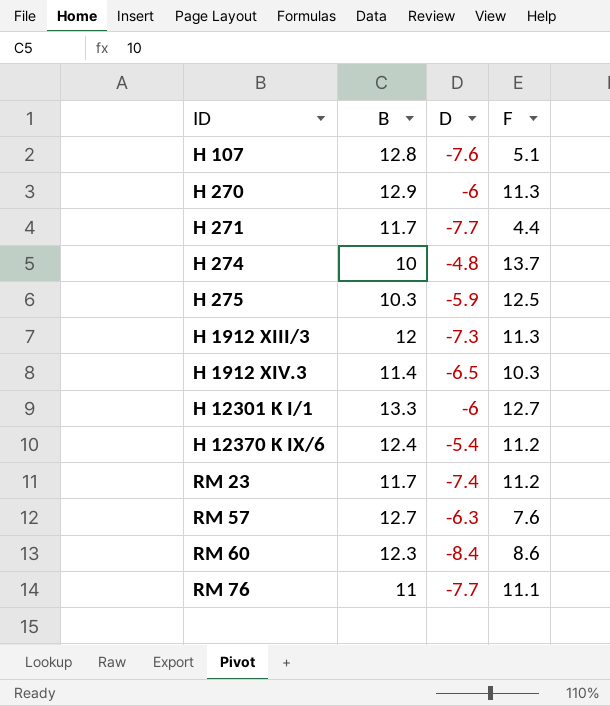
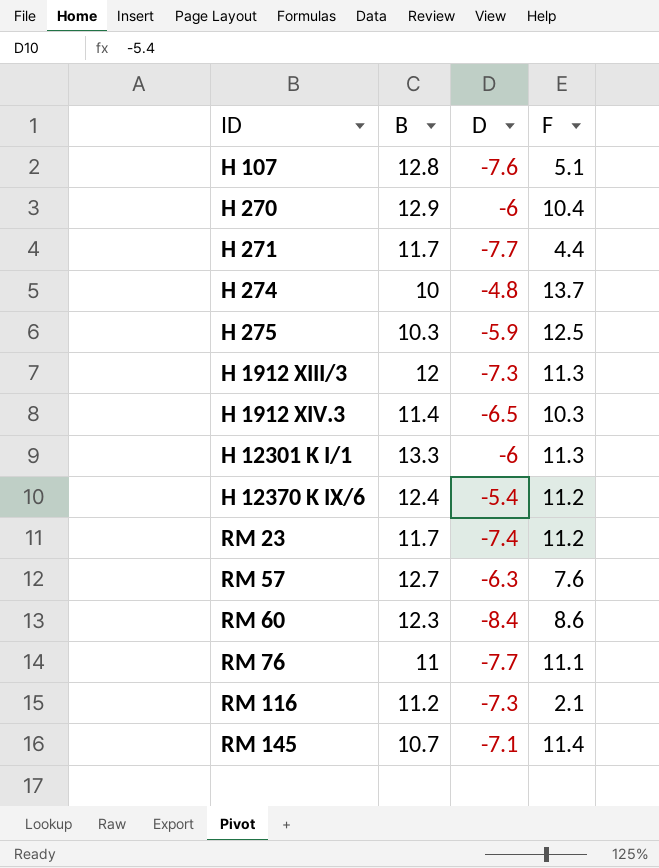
H 270 | F: 11.3 -> 10.4
H 12301 K I/1 | F: 12.7 -> 11.3
row RM 116: none -> 11.2 | -7.3 | 2.1
row RM 145: none -> 10.7 | -7.1 | 11.4

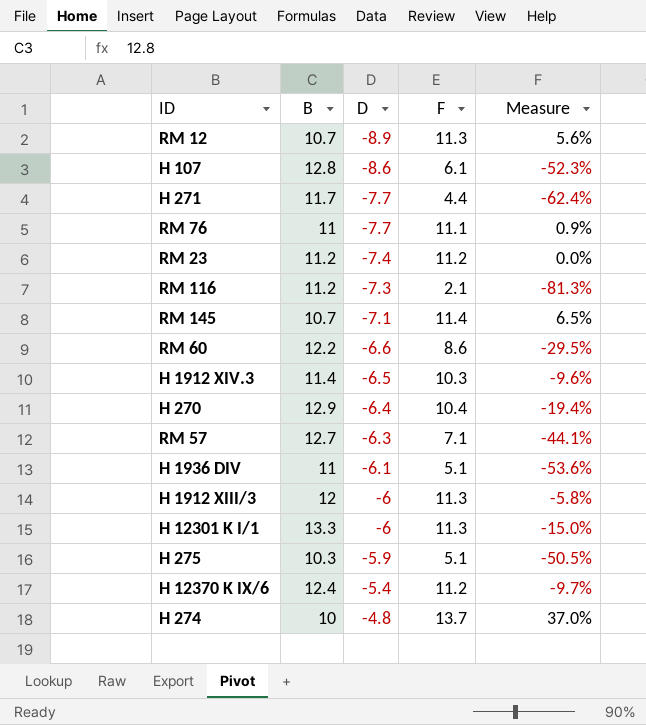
row order: ID ascending -> D ascending
column Measure | formula: none -> ([F] - [B]) / [B]
row RM 12: none -> 10.7 | -8.9 | 11.3 | 5.6%
H 107 | D: -7.6 -> -8.6
H 107 | F: 5.1 -> 6.1
RM 23 | B: 11.7 -> 11.2
RM 60 | B: 12.3 -> 12.2
RM 60 | D: -8.4 -> -6.6
H 270 | D: -6 -> -6.4
RM 57 | F: 7.6 -> 7.1
row H 1936 DIV: none -> 11 | -6.1 | 5.1 | -53.6%
H 1912 XIII/3 | D: -7.3 -> -6
H 275 | F: 12.5 -> 5.1

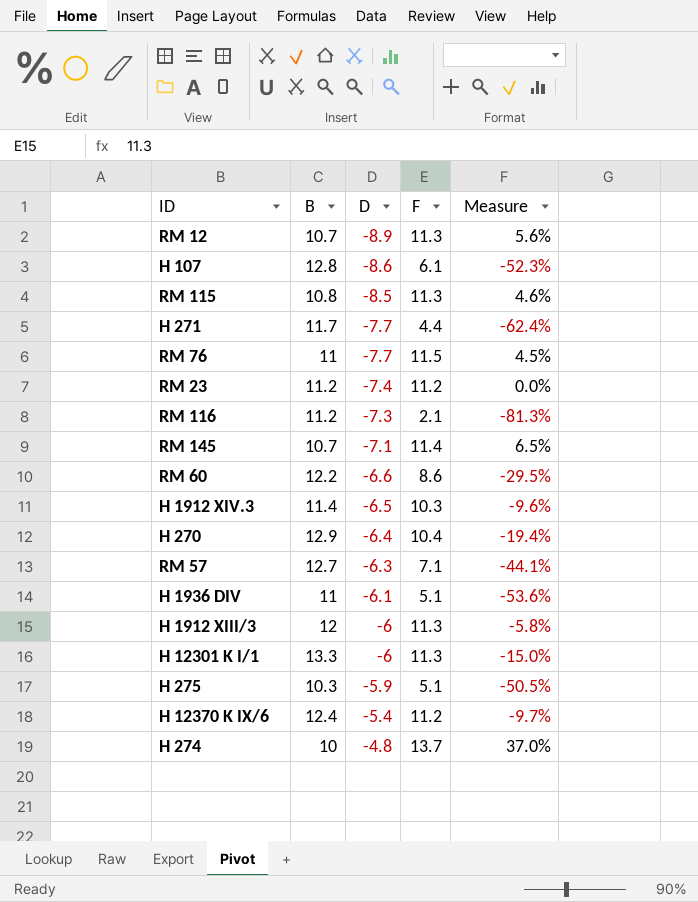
row RM 115: none -> 10.8 | -8.5 | 11.3 | 4.6%
RM 76 | F: 11.1 -> 11.5
RM 76 | Measure: 0.9% -> 4.5%

